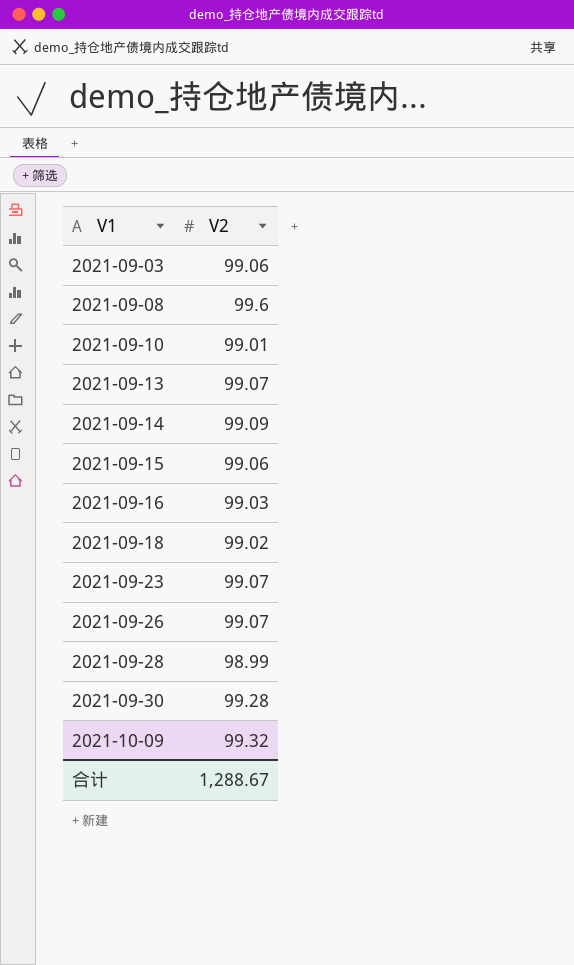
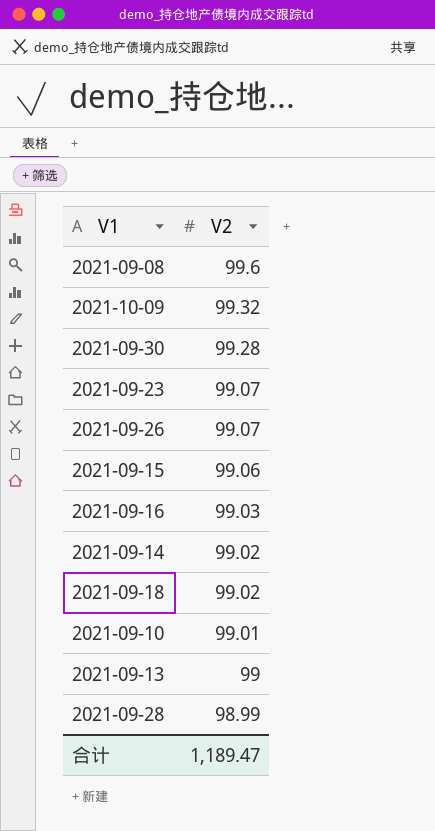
row order: V1 ascending -> V2 descending
row 2021-09-03: 99.06 -> none
2021-09-14 | V2: 99.09 -> 99.02
2021-09-13 | V2: 99.07 -> 99
合计 | V2: 1,288.67 -> 1,189.47

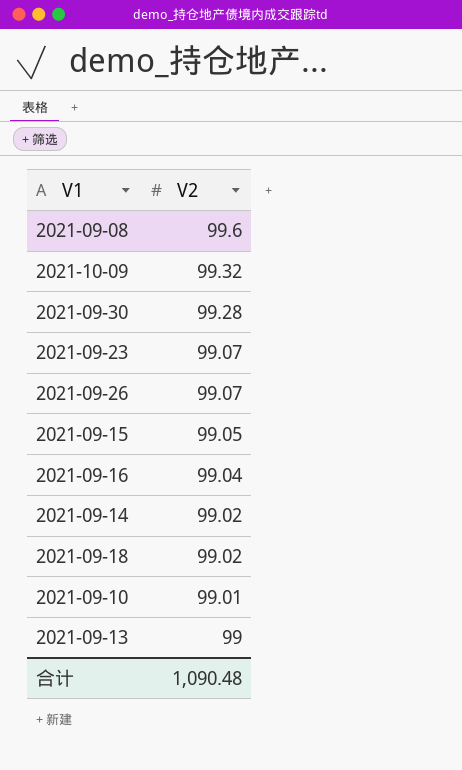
row 2021-09-28: 98.99 -> none
2021-09-15 | V2: 99.06 -> 99.05
2021-09-16 | V2: 99.03 -> 99.04
合计 | V2: 1,189.47 -> 1,090.48

